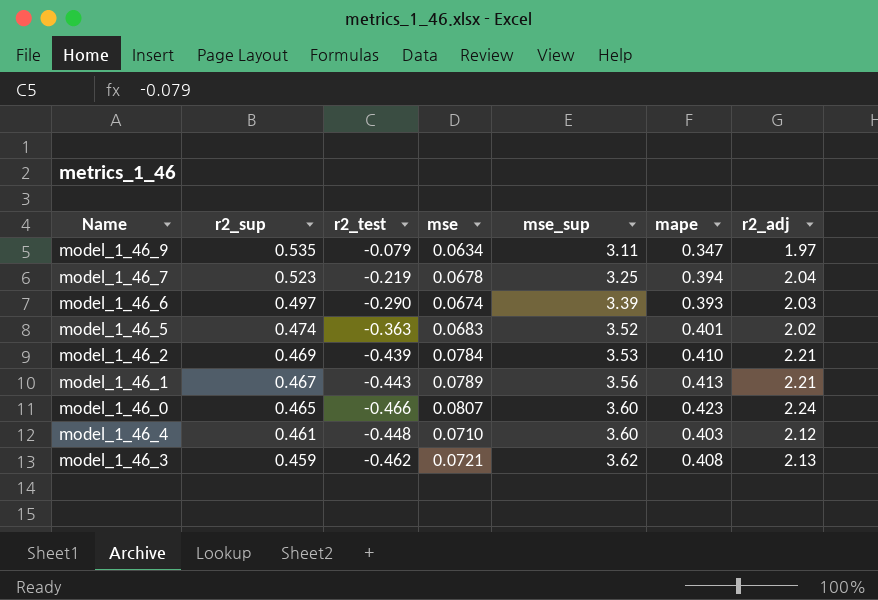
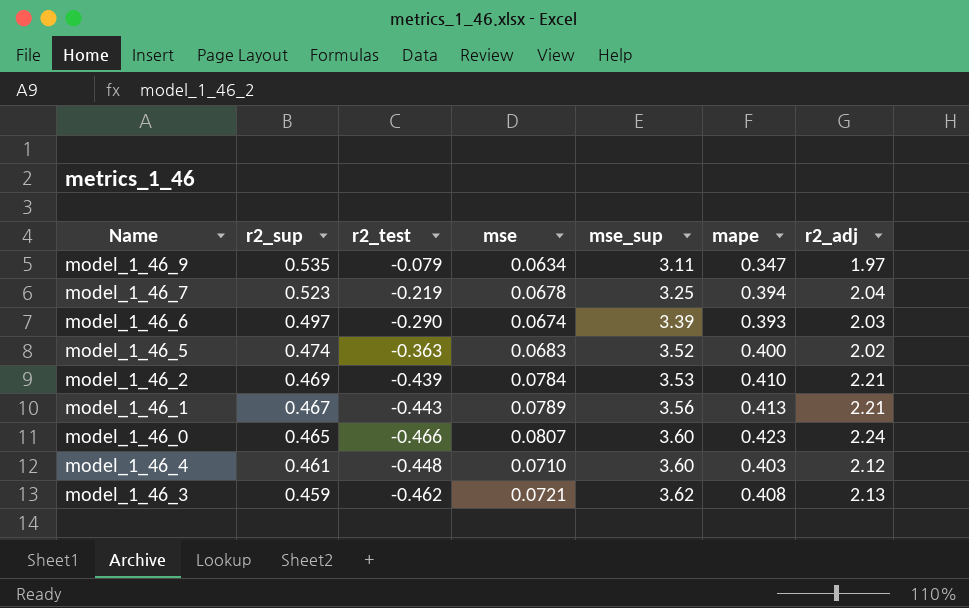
model_1_46_5 | mape: 0.401 -> 0.400

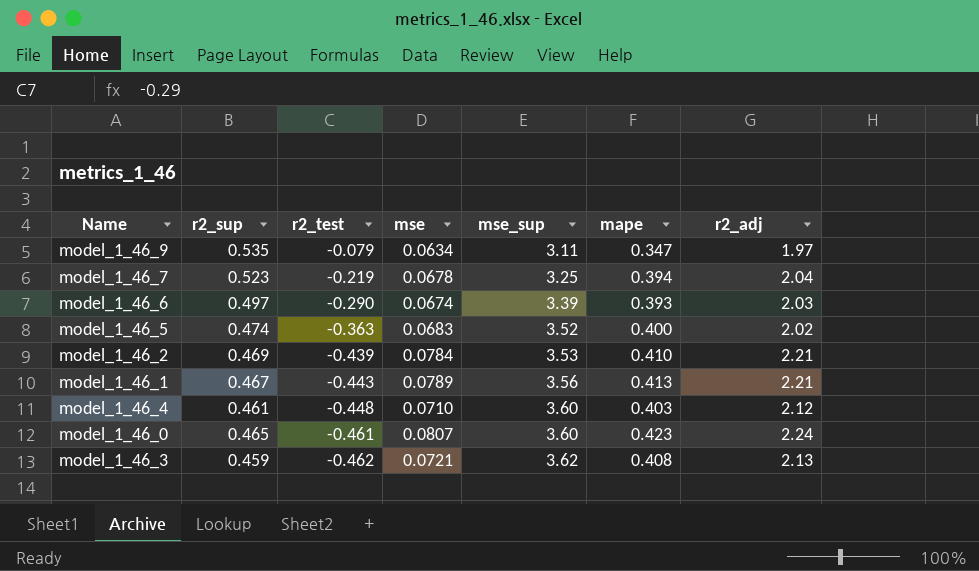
row order: r2_sup descending -> r2_test descending
model_1_46_0 | r2_test: -0.466 -> -0.461

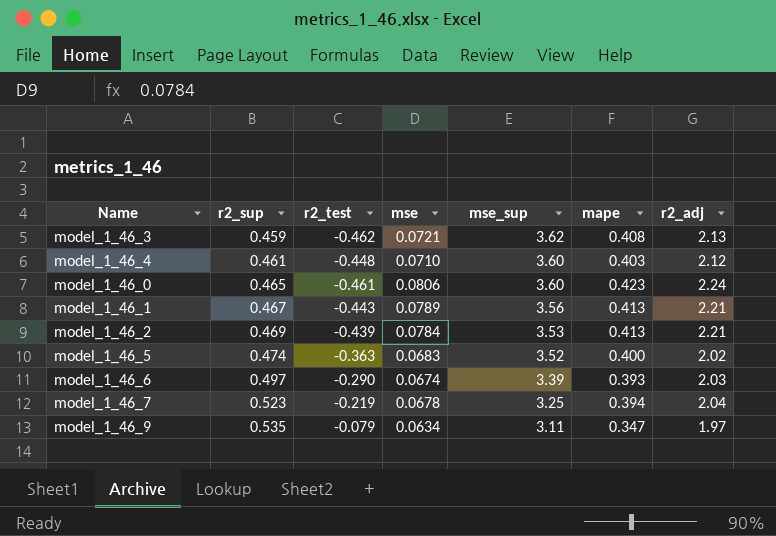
row order: r2_test descending -> r2_sup ascending
model_1_46_0 | mse: 0.0807 -> 0.0806
model_1_46_2 | mape: 0.410 -> 0.413

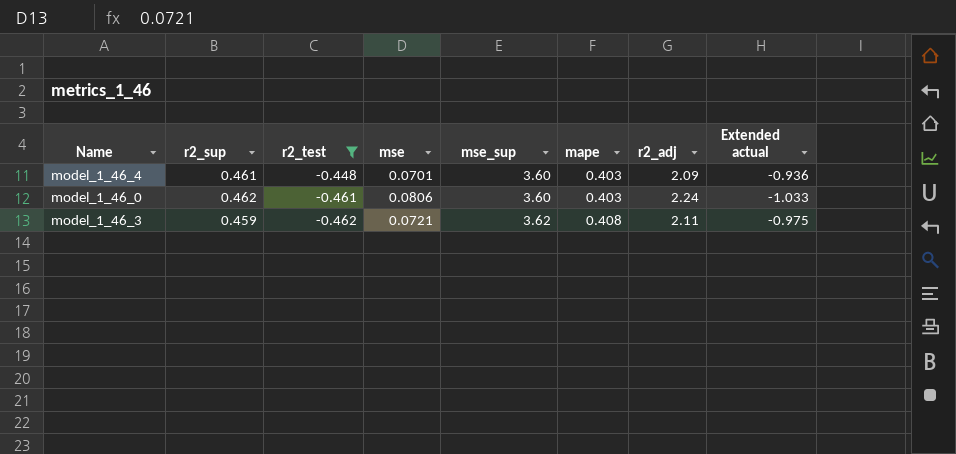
filter: none -> r2_test <= -0.448
row order: r2_sup ascending -> r2_test descending
column Extended actual | formula: none -> [r2_test] * [r2_adj]
model_1_46_4 | mse: 0.0710 -> 0.0701
model_1_46_4 | r2_adj: 2.12 -> 2.09
model_1_46_0 | r2_sup: 0.465 -> 0.462
model_1_46_0 | mape: 0.423 -> 0.403
model_1_46_3 | r2_adj: 2.13 -> 2.11

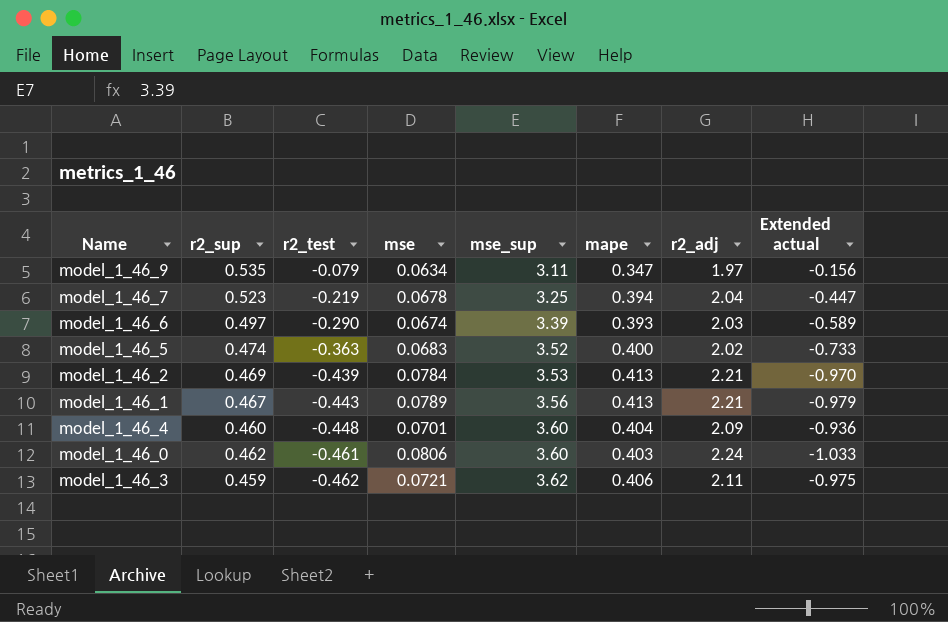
filter: r2_test <= -0.448 -> none
model_1_46_4 | r2_sup: 0.461 -> 0.460
model_1_46_4 | mape: 0.403 -> 0.404
model_1_46_3 | mape: 0.408 -> 0.406

